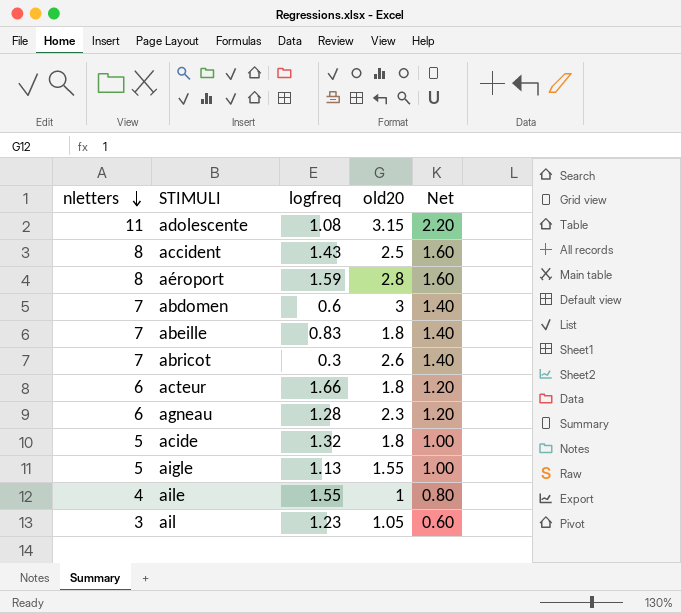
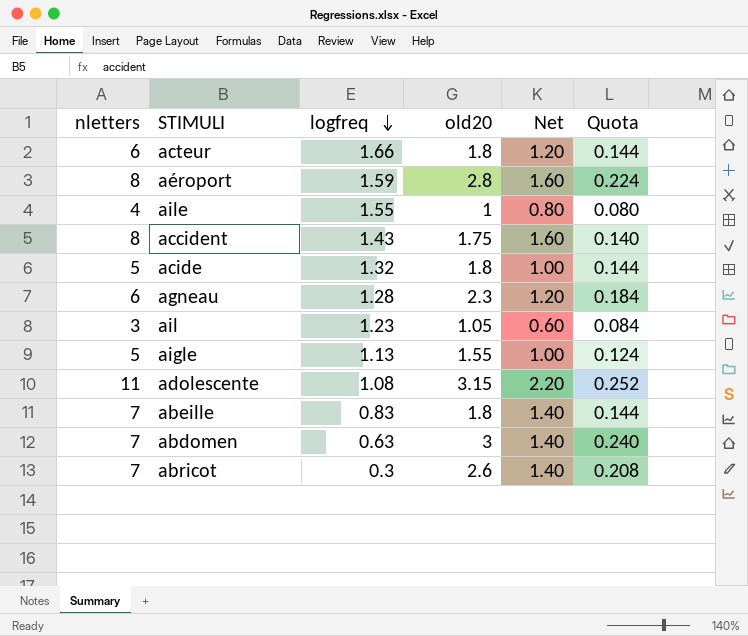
row order: nletters descending -> logfreq descending
column Quota | formula: none -> [old20] * 0.08
accident | old20: 2.5 -> 1.75
abdomen | logfreq: 0.6 -> 0.63

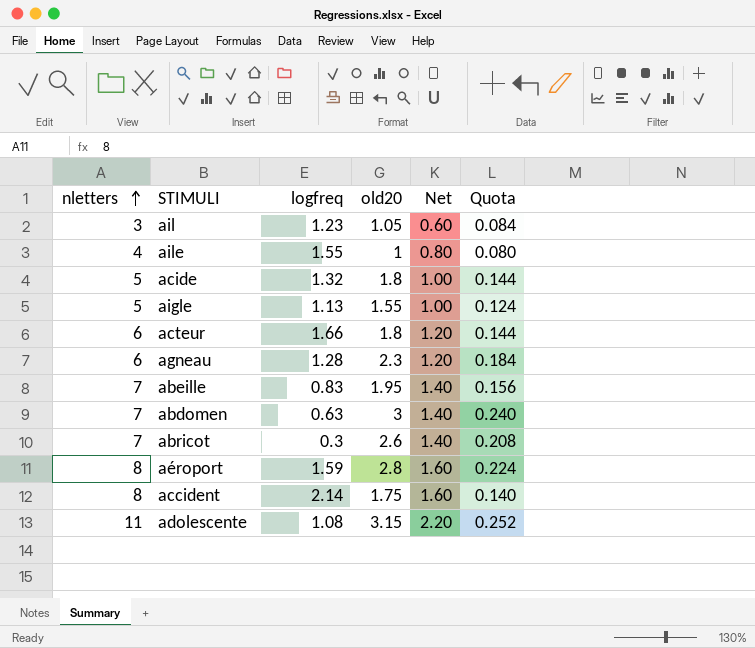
row order: logfreq descending -> nletters ascending
abeille | old20: 1.8 -> 1.95
abeille | Quota: 0.144 -> 0.156
accident | logfreq: 1.43 -> 2.14

